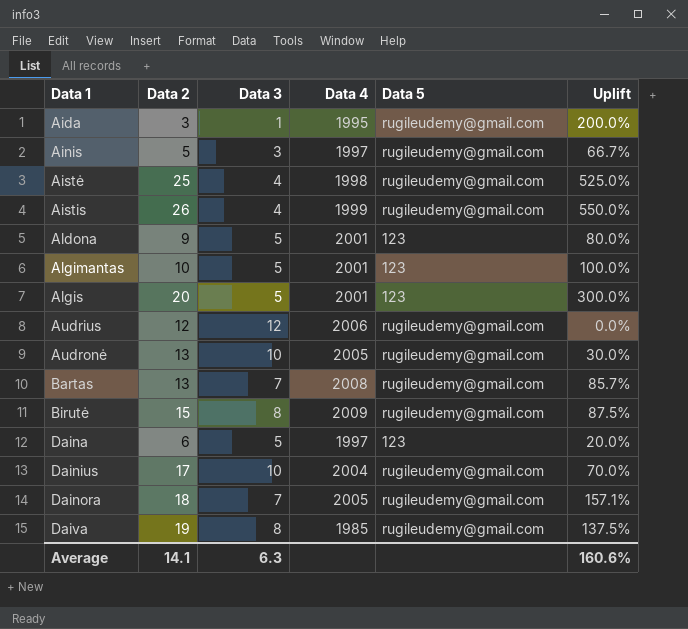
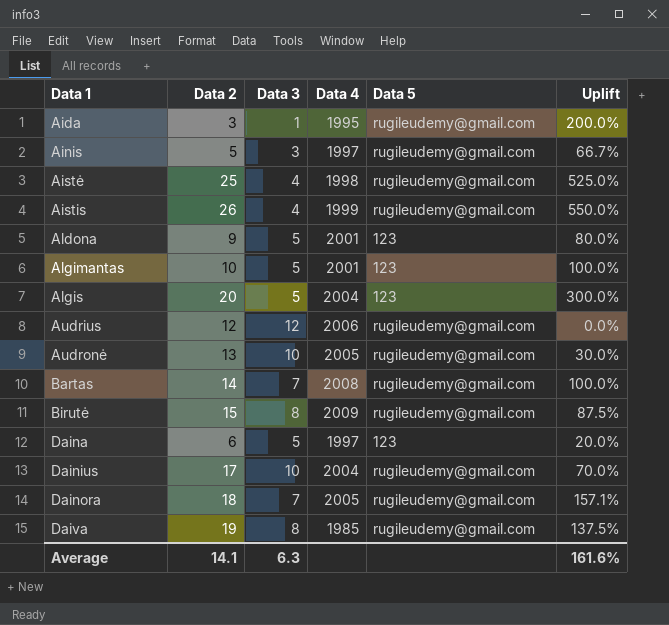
Algis | Data 4: 2001 -> 2004
Bartas | Data 2: 13 -> 14
Bartas | Uplift: 85.7% -> 100.0%
Average | Uplift: 160.6% -> 161.6%

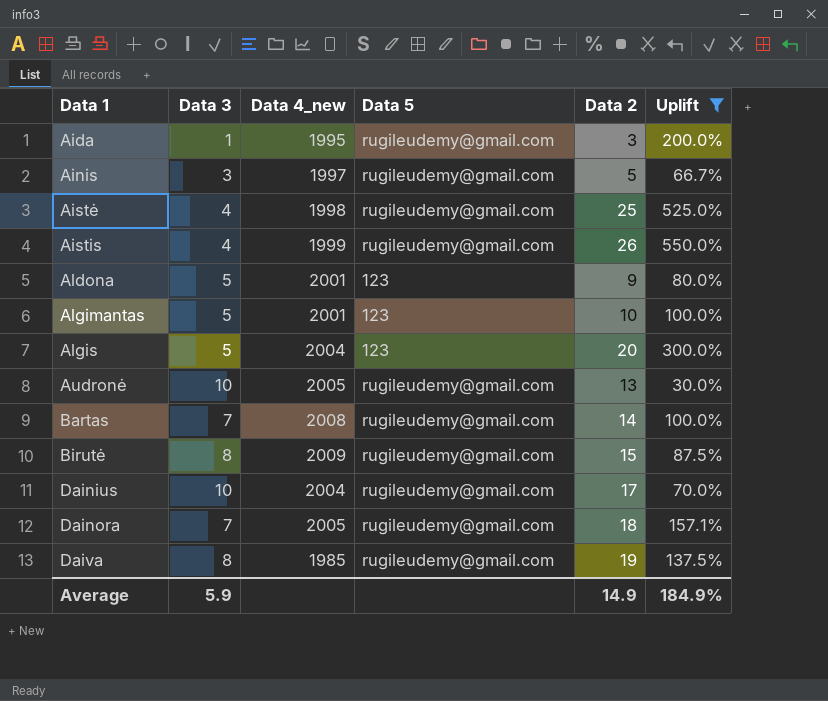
filter: none -> Uplift >= 30.0%
column name: Data 4 -> Data 4_new
column Data 2 | position: 2 -> 5
Average | Data 3: 6.3 -> 5.9
Average | Data 2: 14.1 -> 14.9
Average | Uplift: 161.6% -> 184.9%

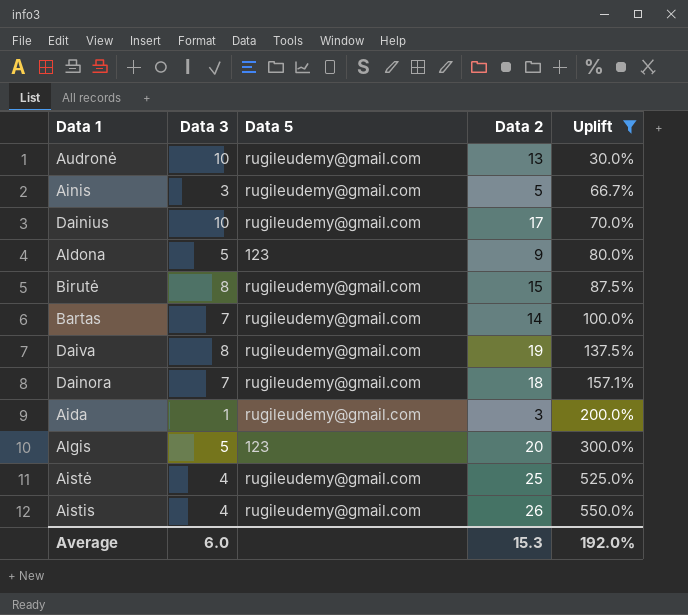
row order: Data 1 ascending -> Uplift ascending
column Data 4_new | position: 3 -> none
row Algimantas: 5 | 2001 | 123 | 10 | 100.0% -> none
Average | Data 3: 5.9 -> 6.0
Average | Data 2: 14.9 -> 15.3
Average | Uplift: 184.9% -> 192.0%

